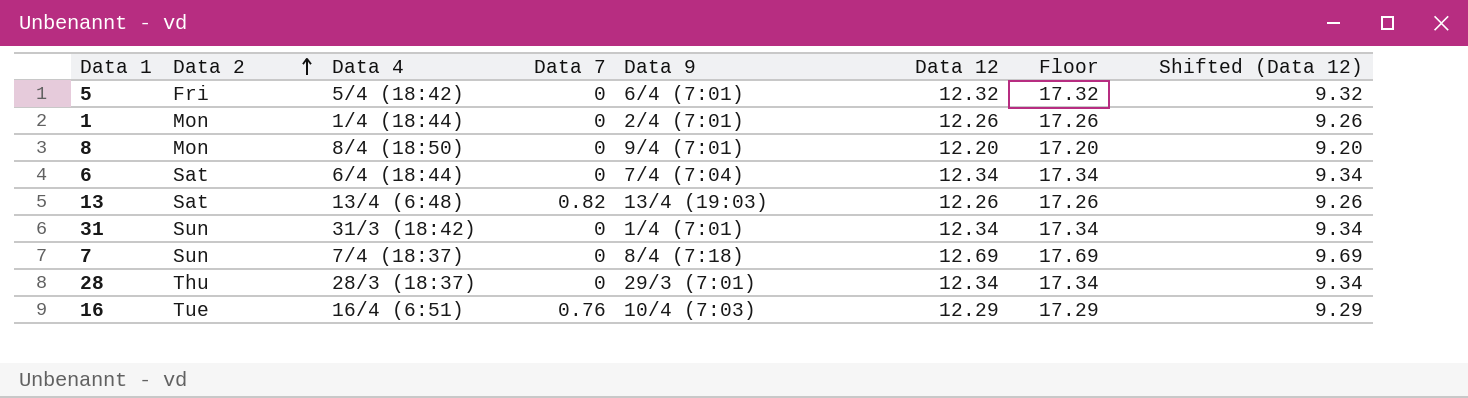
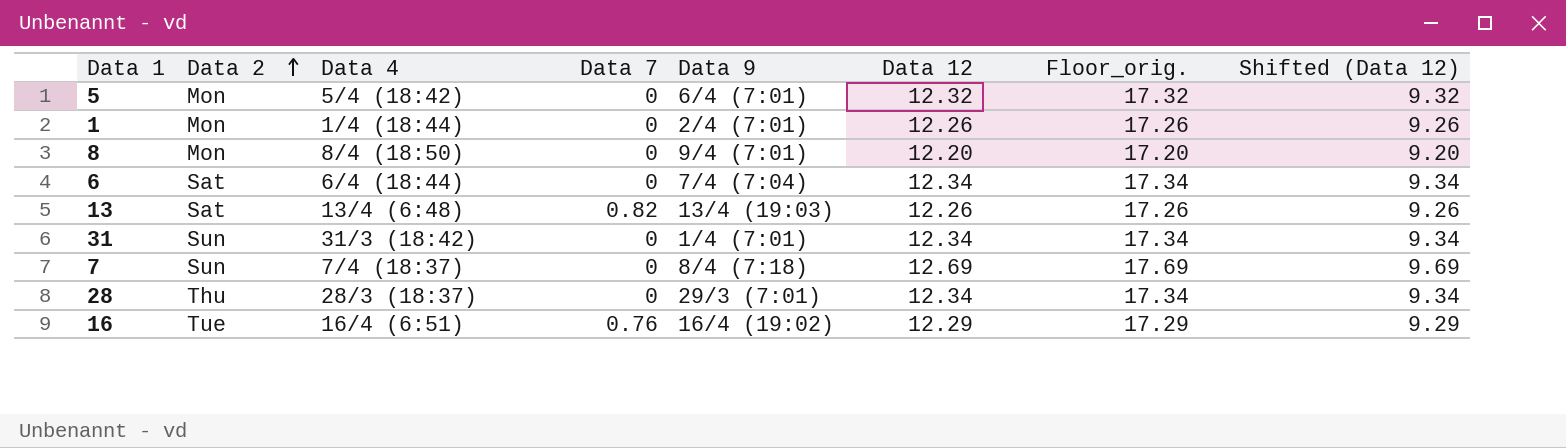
column name: Floor -> Floor_orig.
5 | Data 2: Fri -> Mon
16 | Data 9: 10/4 (7:03) -> 16/4 (19:02)

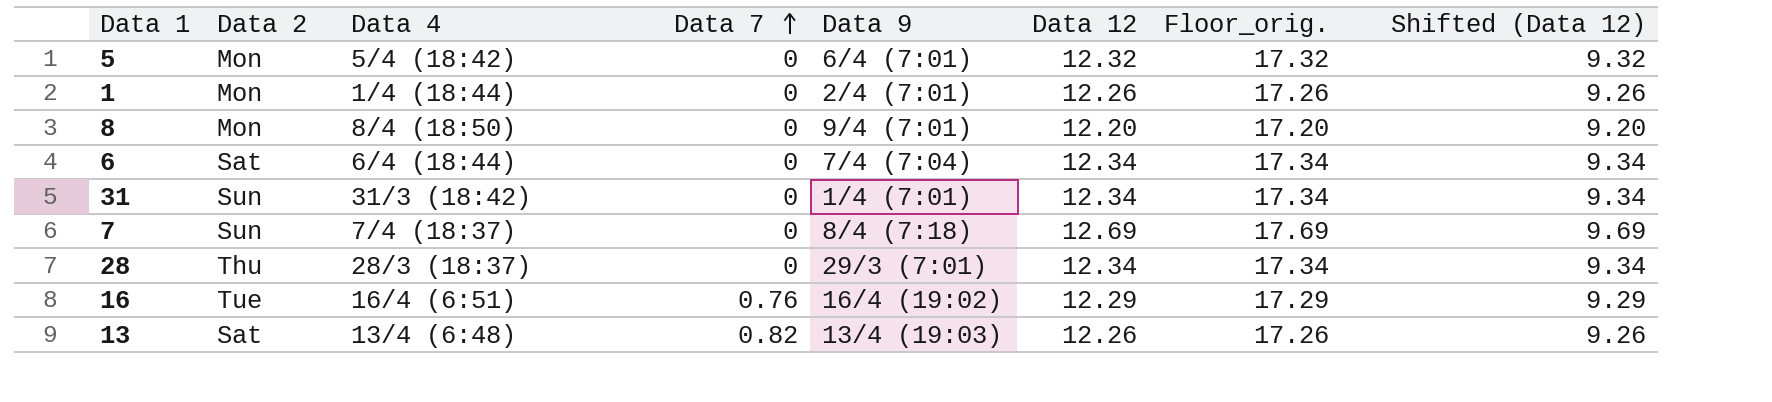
row order: Data 2 ascending -> Data 7 ascending

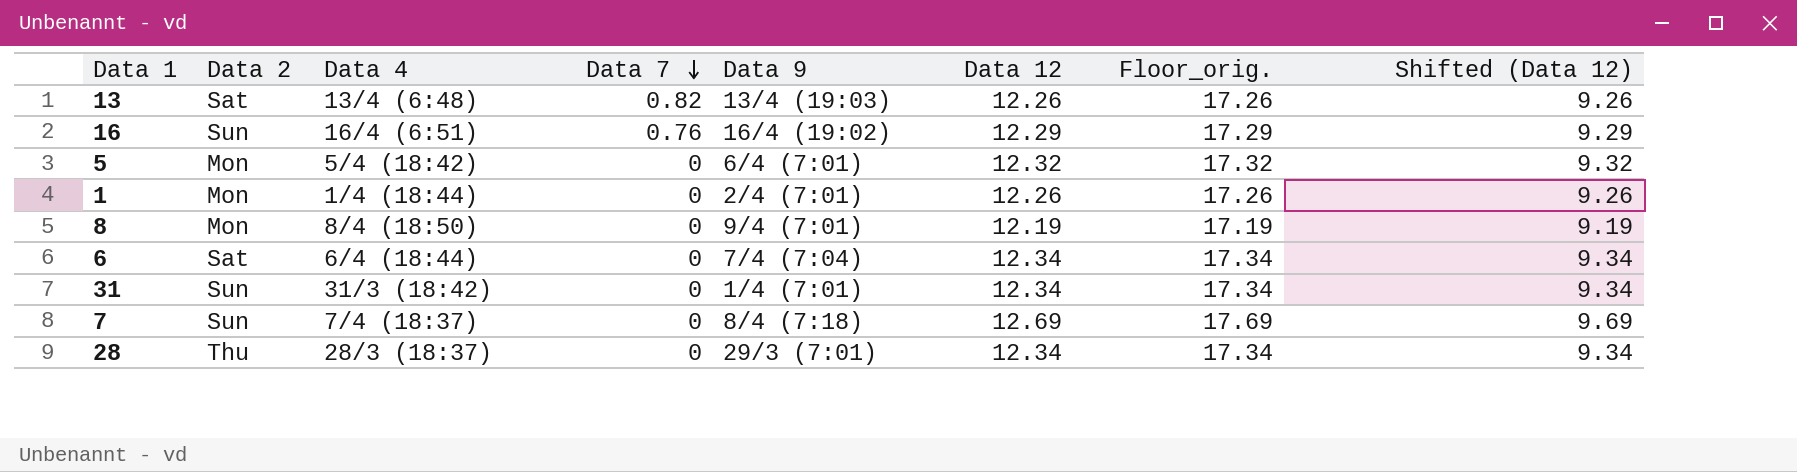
row order: Data 7 ascending -> Data 7 descending
16 | Data 2: Tue -> Sun
8 | Data 12: 12.20 -> 12.19
8 | Floor_orig.: 17.20 -> 17.19
8 | Shifted (Data 12): 9.20 -> 9.19

